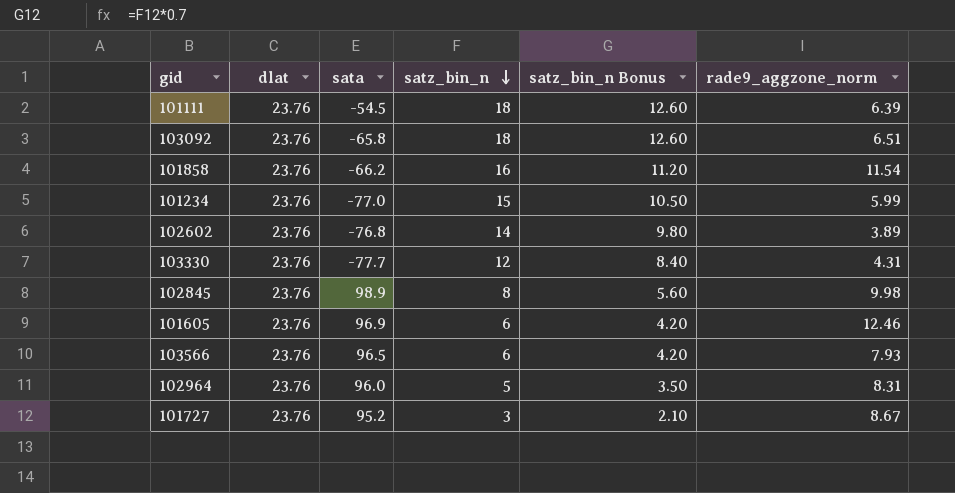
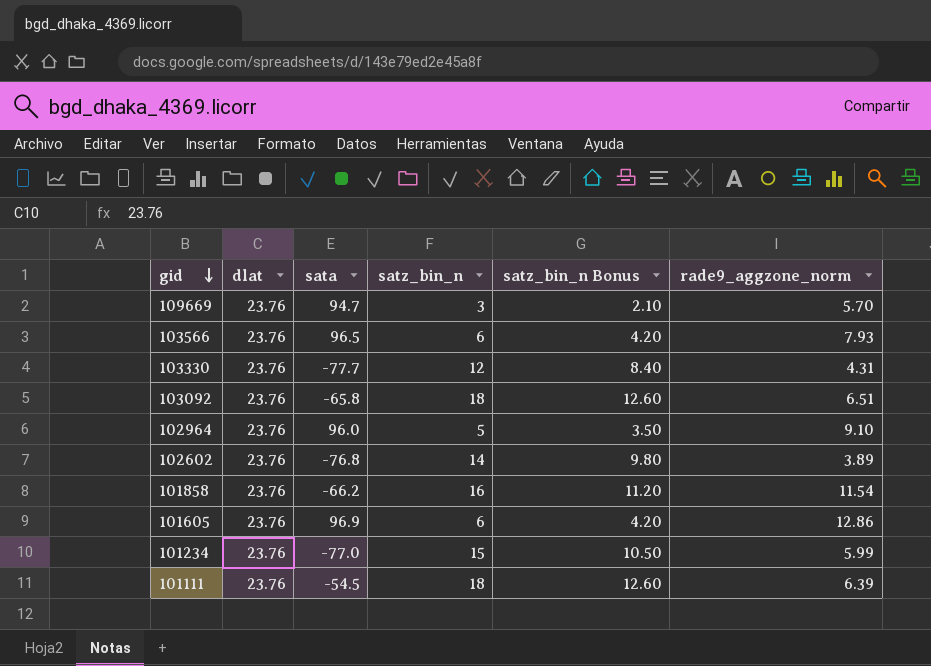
row order: satz_bin_n descending -> gid descending
row 102845: 23.76 | 98.9 | 8 | 5.60 | 9.98 -> none
row 101727: 23.76 | 95.2 | 3 | 2.10 | 8.67 -> none
row 109669: none -> 23.76 | 94.7 | 3 | 2.10 | 5.70
102964 | rade9_aggzone_norm: 8.31 -> 9.10
101605 | rade9_aggzone_norm: 12.46 -> 12.86

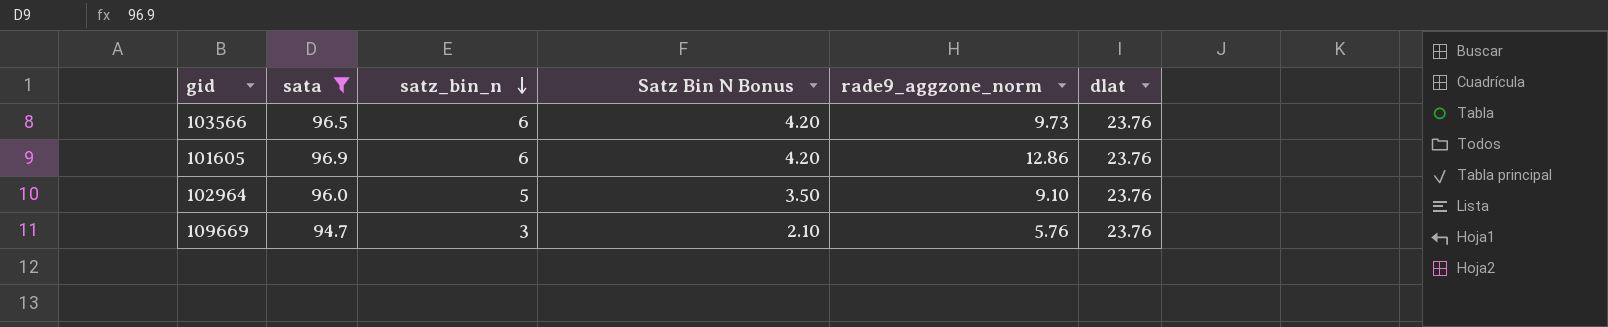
filter: none -> sata >= 94.7
row order: gid descending -> satz_bin_n descending
column name: satz_bin_n Bonus -> Satz Bin N Bonus
column dlat | position: 2 -> 6
103566 | rade9_aggzone_norm: 7.93 -> 9.73
109669 | rade9_aggzone_norm: 5.70 -> 5.76

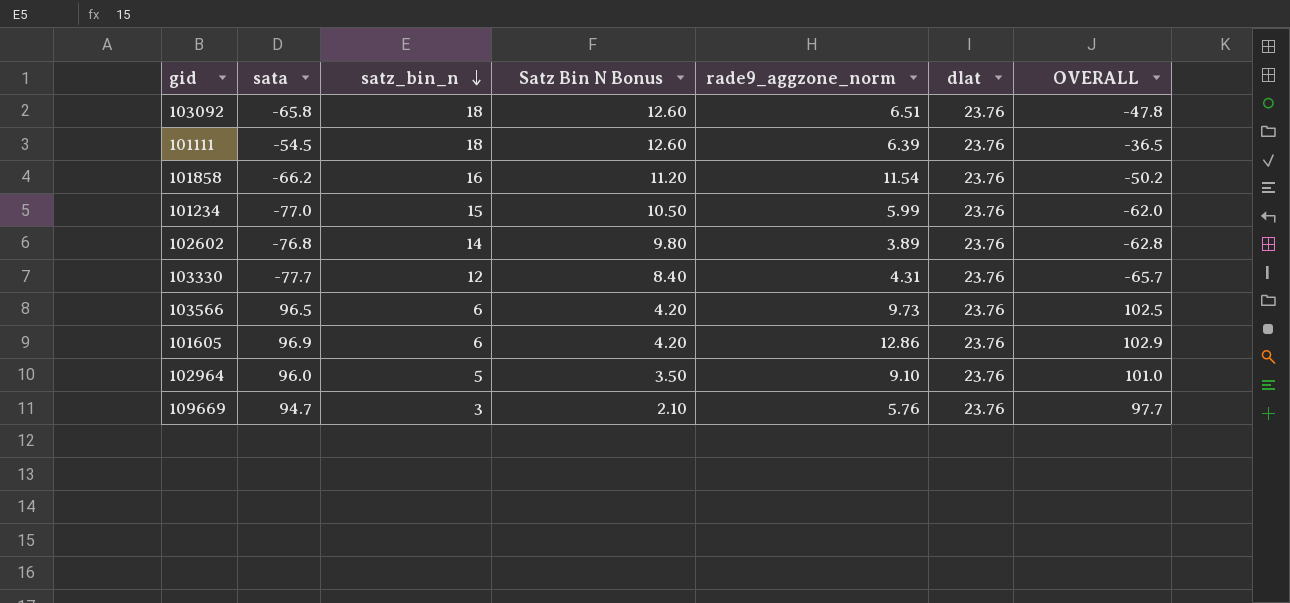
filter: sata >= 94.7 -> none
column OVERALL | formula: none -> [sata] + [satz_bin_n]

